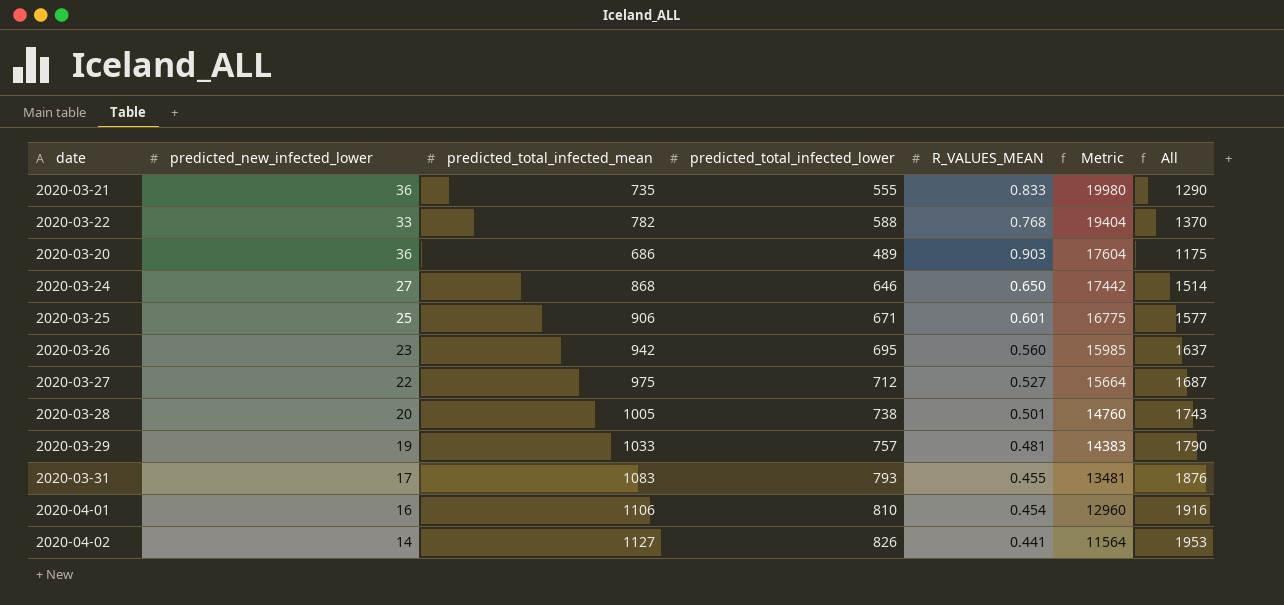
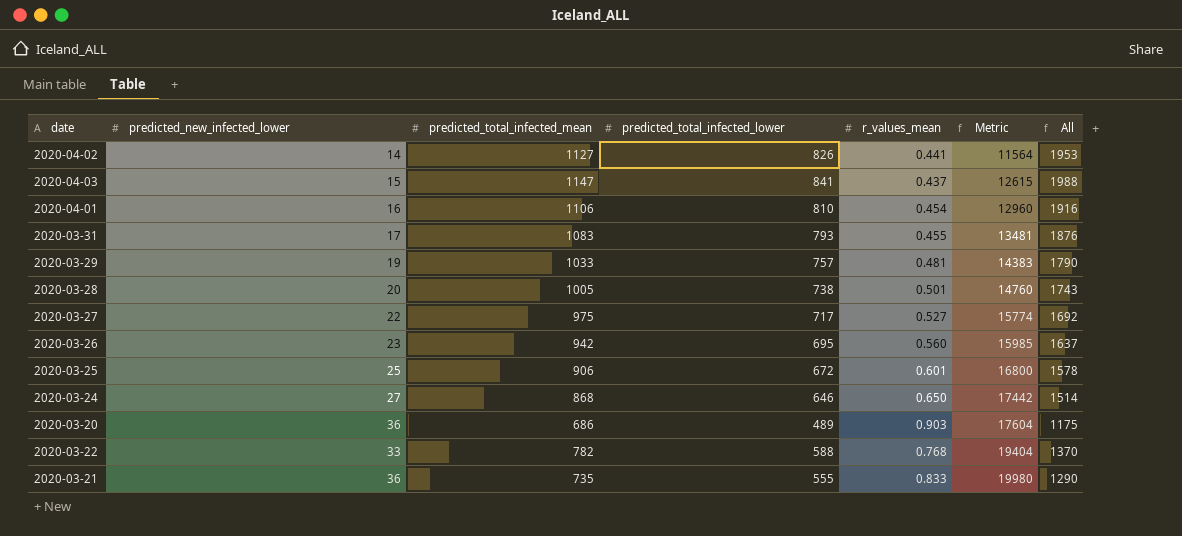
row order: Metric descending -> Metric ascending
column name: R_VALUES_MEAN -> r_values_mean
row 2020-04-03: none -> 15 | 1147 | 841 | 0.437 | 12615 | 1988
2020-03-27 | predicted_total_infected_lower: 712 -> 717
2020-03-27 | Metric: 15664 -> 15774
2020-03-27 | All: 1687 -> 1692
2020-03-25 | predicted_total_infected_lower: 671 -> 672
2020-03-25 | Metric: 16775 -> 16800
2020-03-25 | All: 1577 -> 1578

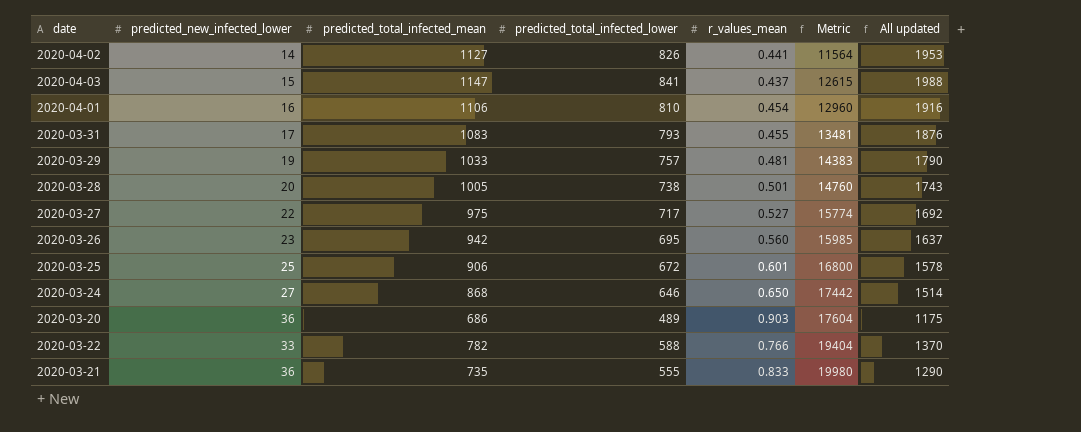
column name: All -> All updated
2020-03-22 | r_values_mean: 0.768 -> 0.766

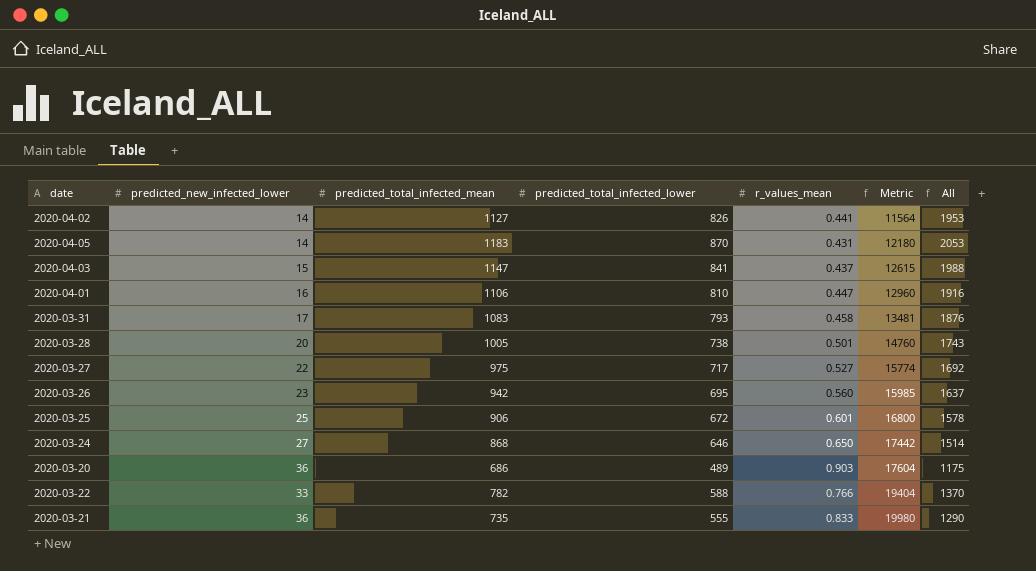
column name: All updated -> All
row 2020-03-29: 19 | 1033 | 757 | 0.481 | 14383 | 1790 -> none
row 2020-04-05: none -> 14 | 1183 | 870 | 0.431 | 12180 | 2053
2020-04-01 | r_values_mean: 0.454 -> 0.447
2020-03-31 | r_values_mean: 0.455 -> 0.458

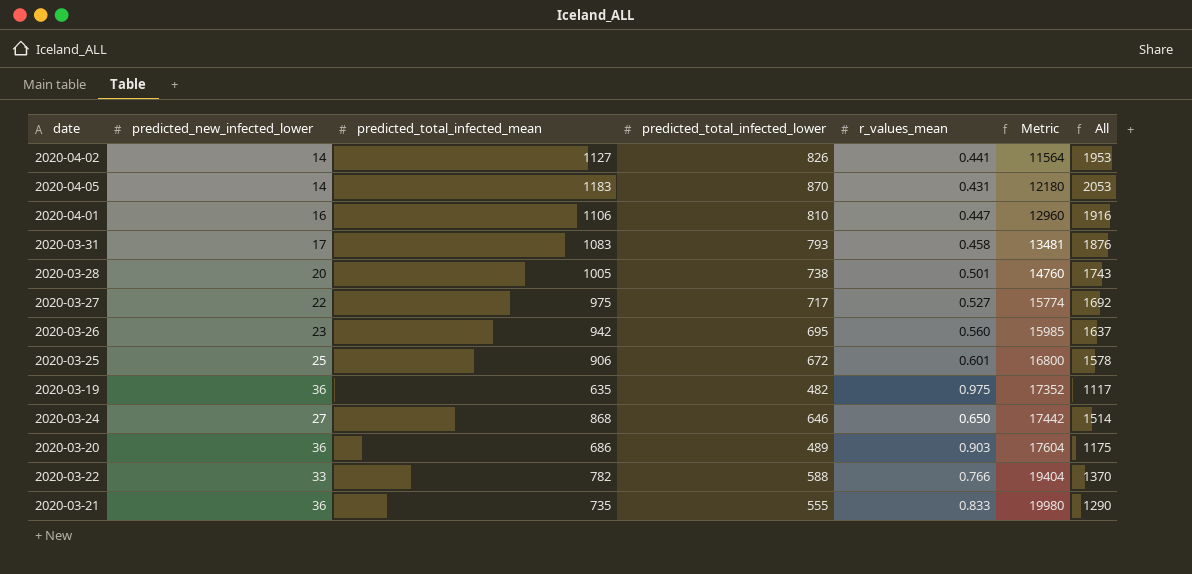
row 2020-04-03: 15 | 1147 | 841 | 0.437 | 12615 | 1988 -> none
row 2020-03-19: none -> 36 | 635 | 482 | 0.975 | 17352 | 1117

